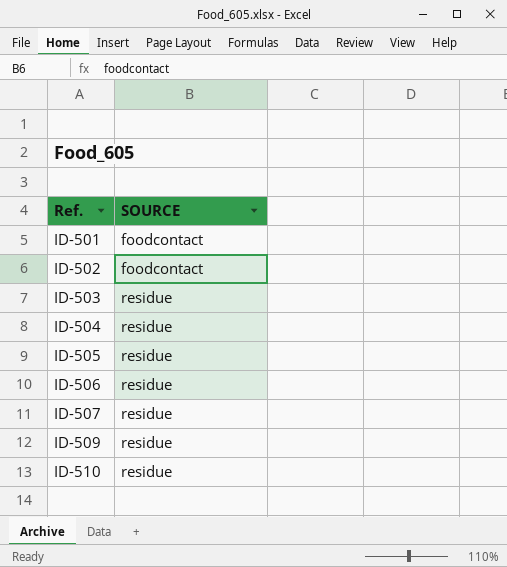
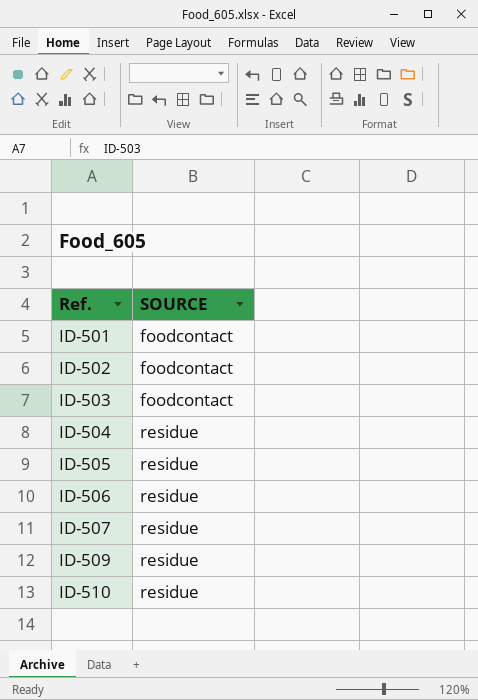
ID-503 | SOURCE: residue -> foodcontact

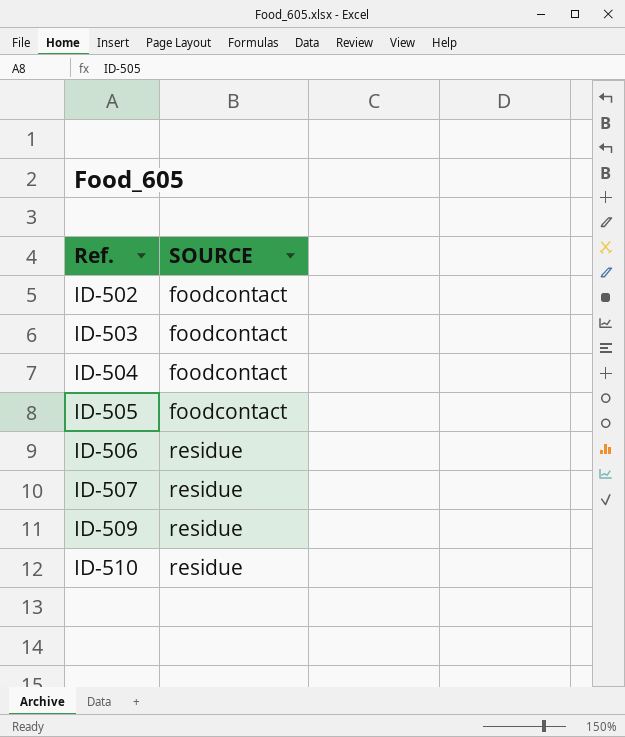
row ID-501: foodcontact -> none
ID-504 | SOURCE: residue -> foodcontact
ID-505 | SOURCE: residue -> foodcontact

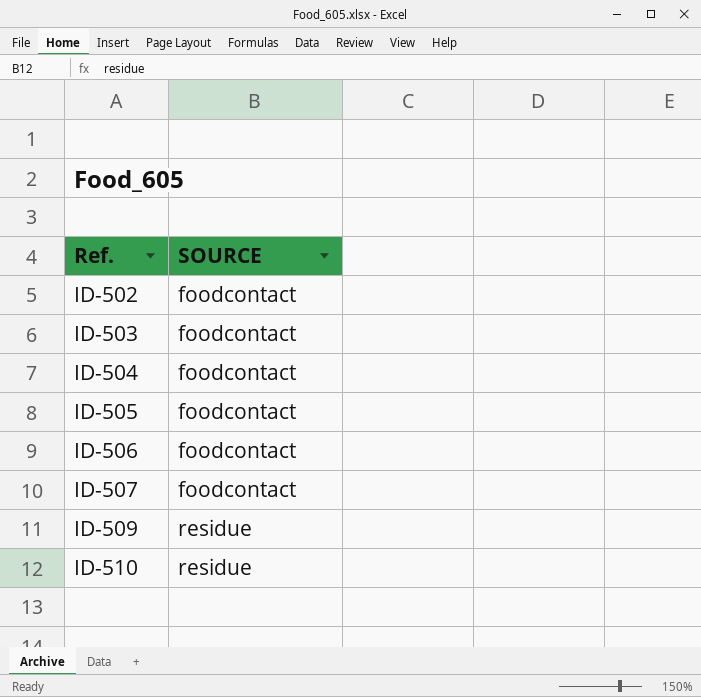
ID-506 | SOURCE: residue -> foodcontact
ID-507 | SOURCE: residue -> foodcontact

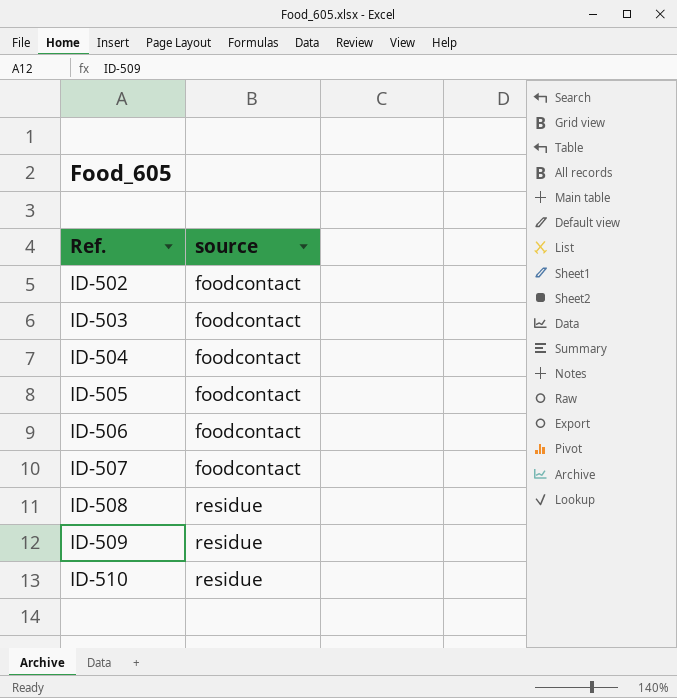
column name: SOURCE -> source
row ID-508: none -> residue

